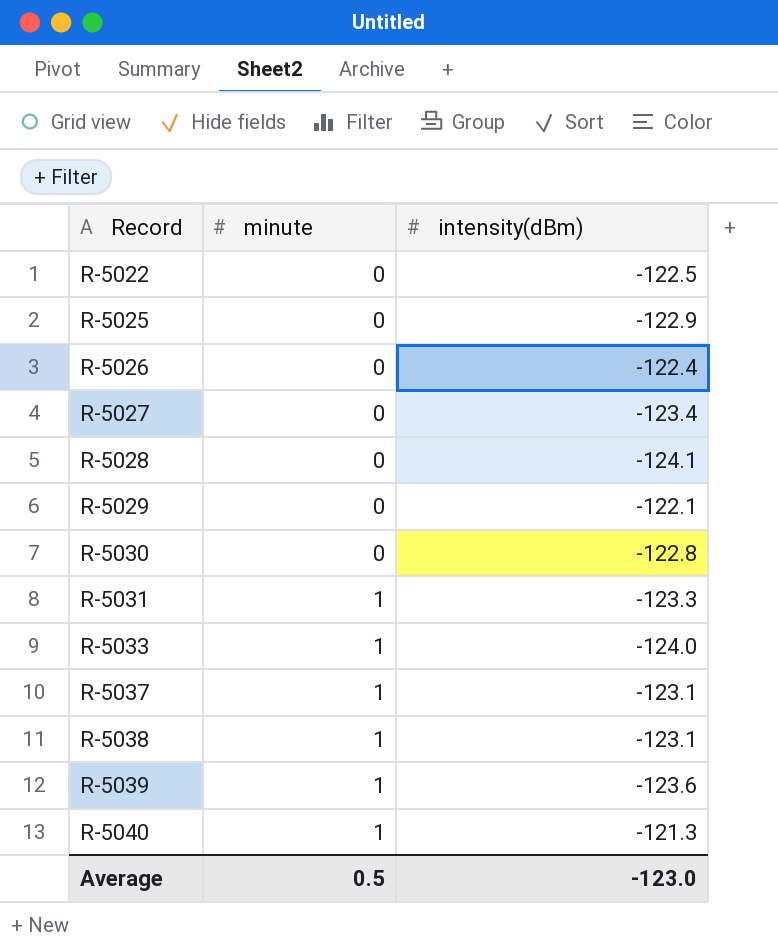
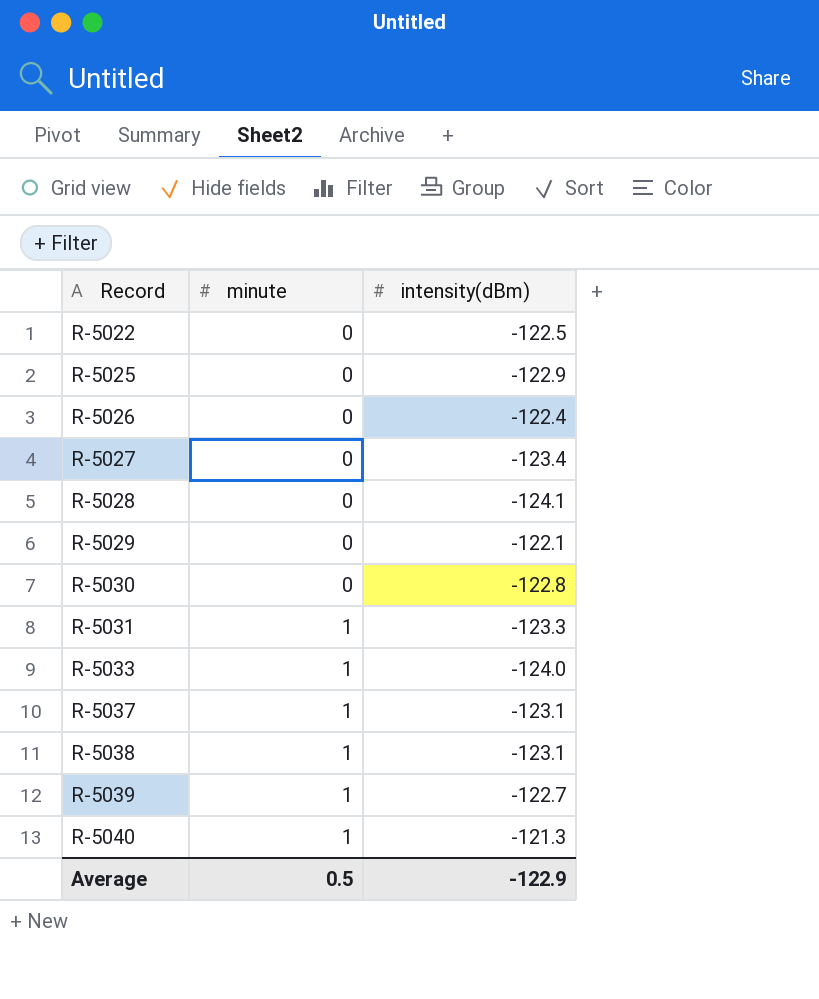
R-5039 | intensity(dBm): -123.6 -> -122.7
Average | intensity(dBm): -123.0 -> -122.9

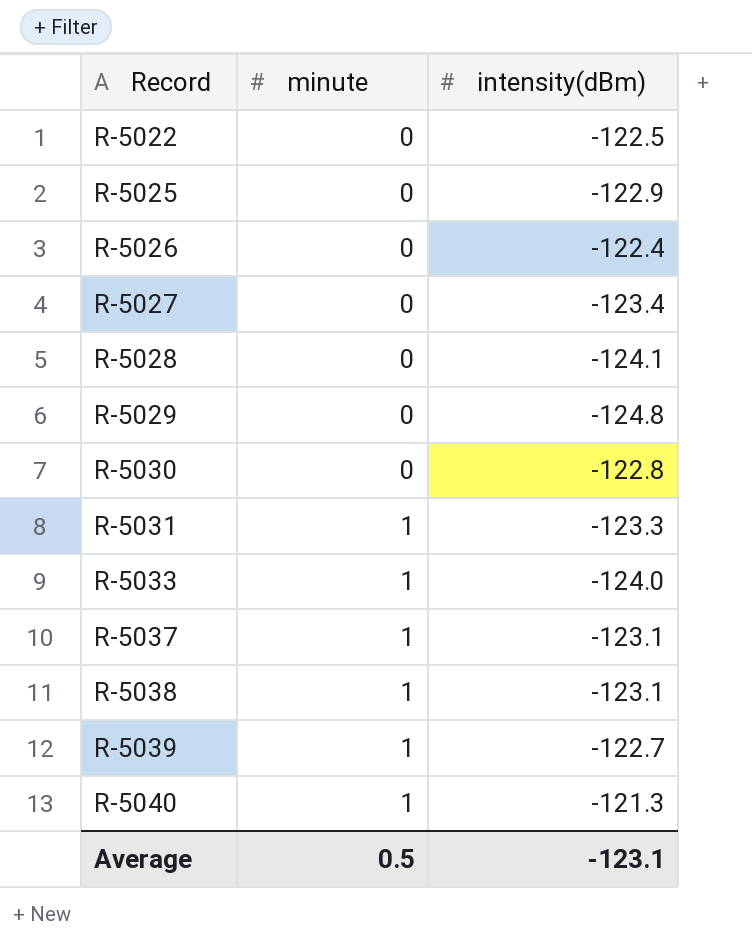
R-5029 | intensity(dBm): -122.1 -> -124.8
Average | intensity(dBm): -122.9 -> -123.1

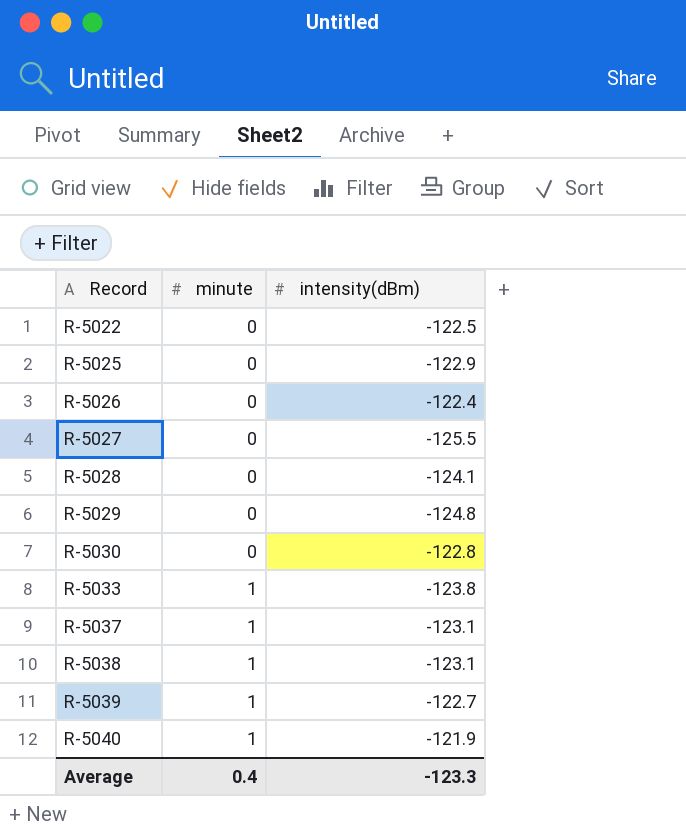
row R-5031: 1 | -123.3 -> none
R-5027 | intensity(dBm): -123.4 -> -125.5
R-5033 | intensity(dBm): -124.0 -> -123.8
R-5040 | intensity(dBm): -121.3 -> -121.9
Average | minute: 0.5 -> 0.4
Average | intensity(dBm): -123.1 -> -123.3

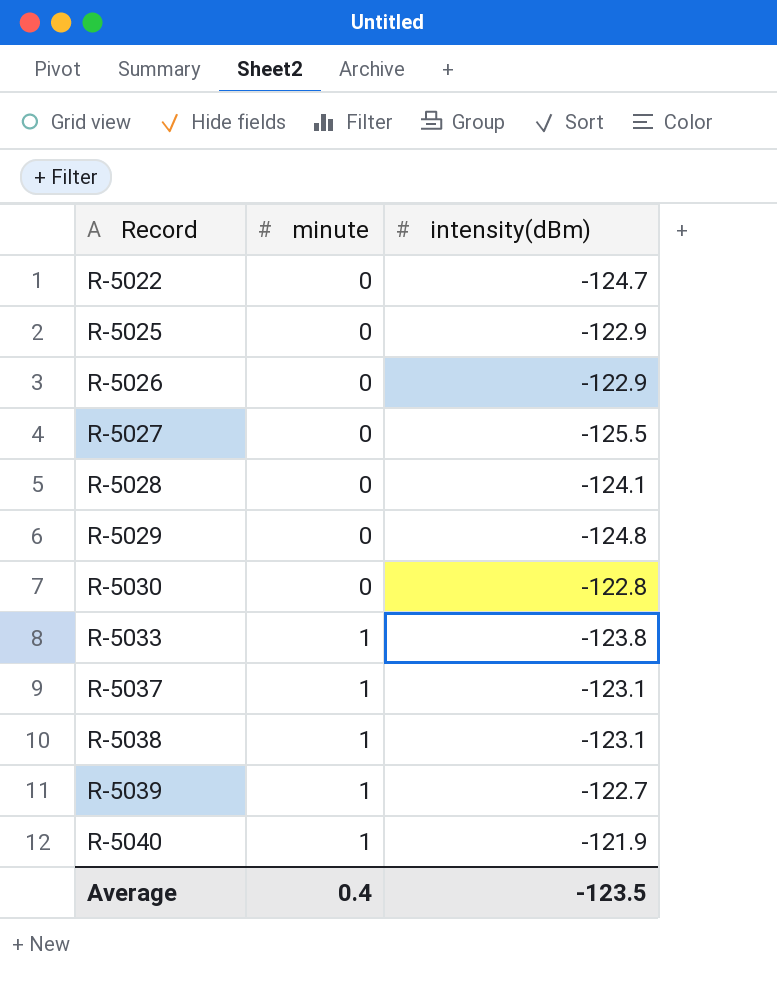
R-5022 | intensity(dBm): -122.5 -> -124.7
R-5026 | intensity(dBm): -122.4 -> -122.9
Average | intensity(dBm): -123.3 -> -123.5

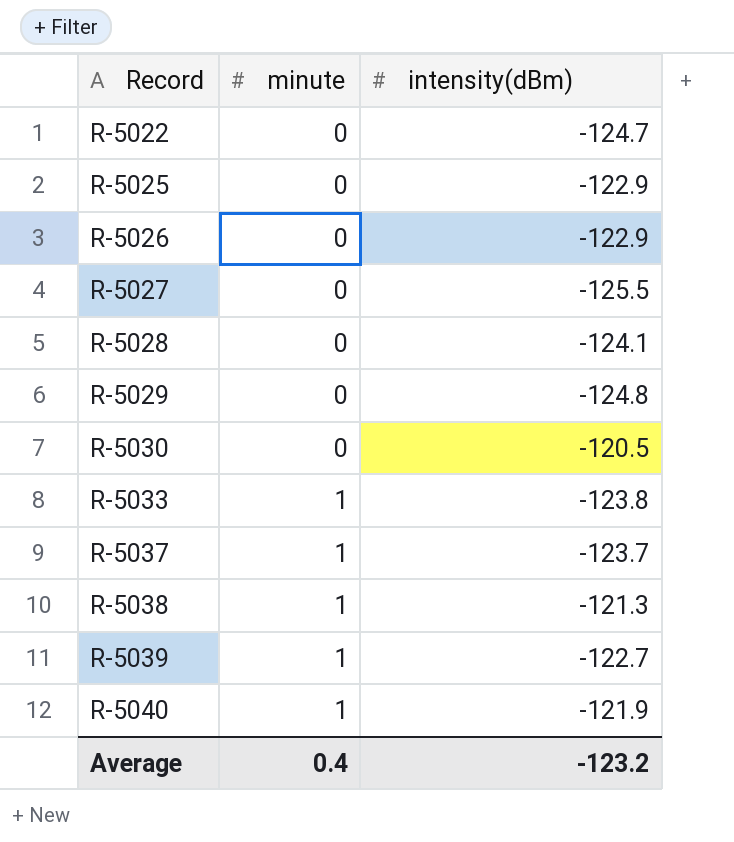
R-5030 | intensity(dBm): -122.8 -> -120.5
R-5037 | intensity(dBm): -123.1 -> -123.7
R-5038 | intensity(dBm): -123.1 -> -121.3
Average | intensity(dBm): -123.5 -> -123.2

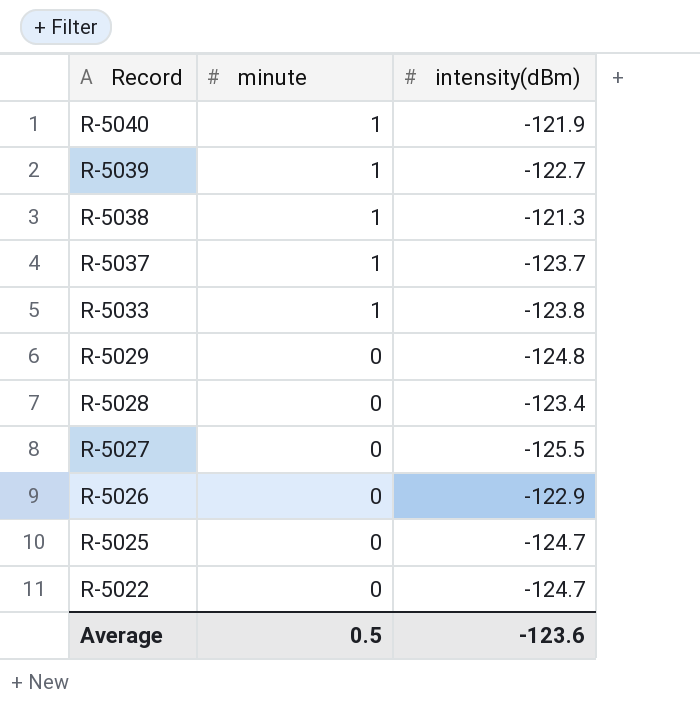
row order: Record ascending -> Record descending
row R-5030: 0 | -120.5 -> none
R-5028 | intensity(dBm): -124.1 -> -123.4
R-5025 | intensity(dBm): -122.9 -> -124.7
Average | minute: 0.4 -> 0.5
Average | intensity(dBm): -123.2 -> -123.6

